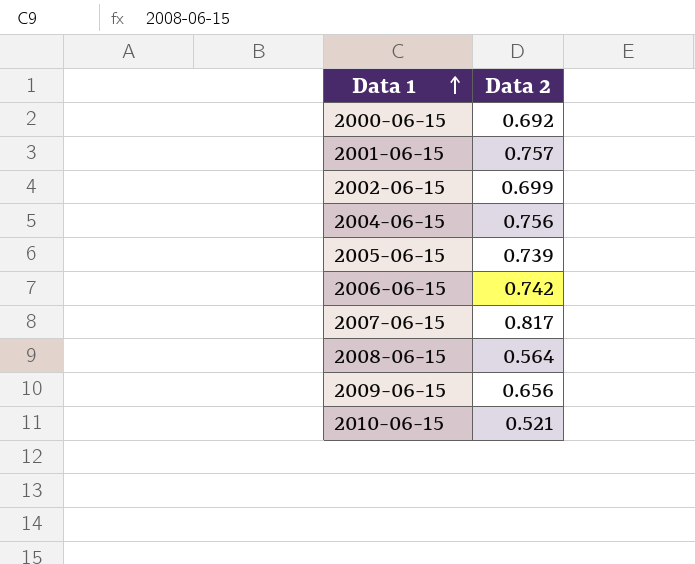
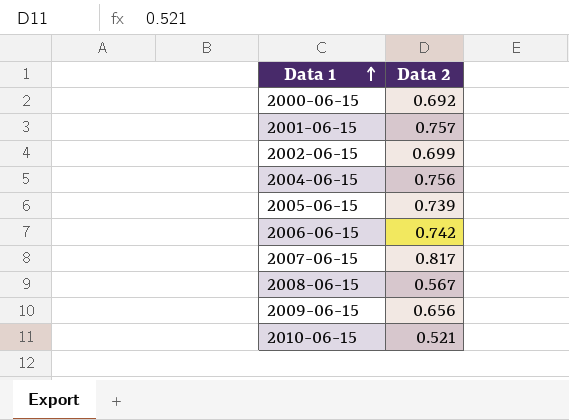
2008-06-15 | Data 2: 0.564 -> 0.567

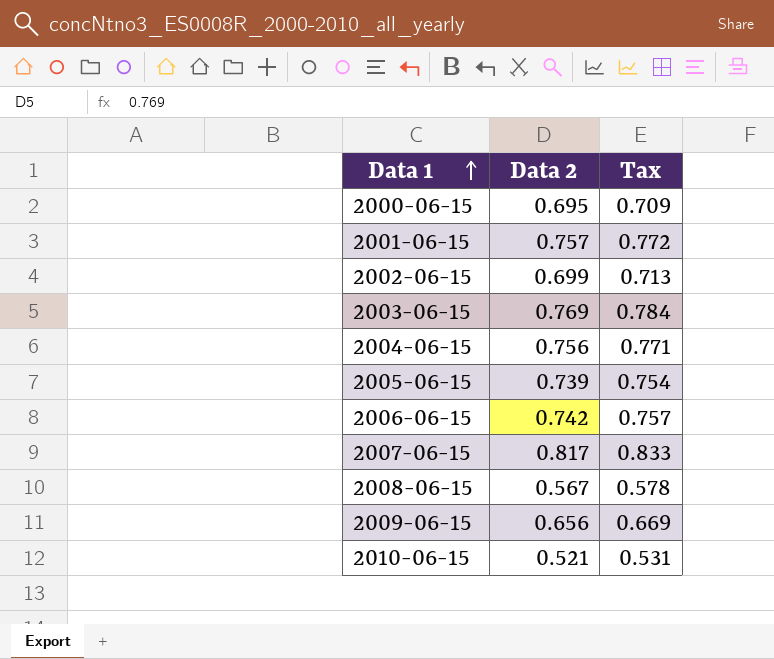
column Tax | formula: none -> [Data 2] * 1.02
2000-06-15 | Data 2: 0.692 -> 0.695
row 2003-06-15: none -> 0.769 | 0.784

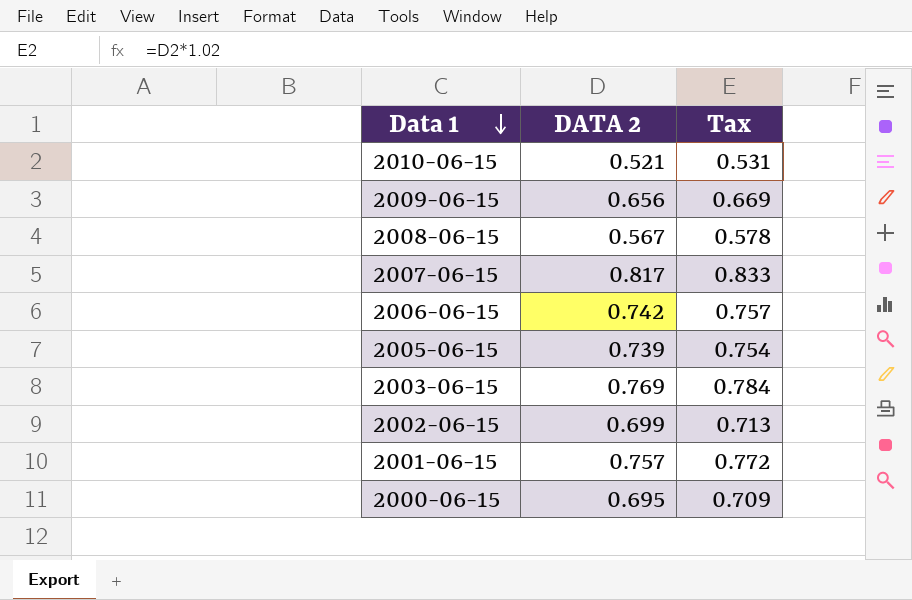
row order: Data 1 ascending -> Data 1 descending
column name: Data 2 -> DATA 2
row 2004-06-15: 0.756 | 0.771 -> none

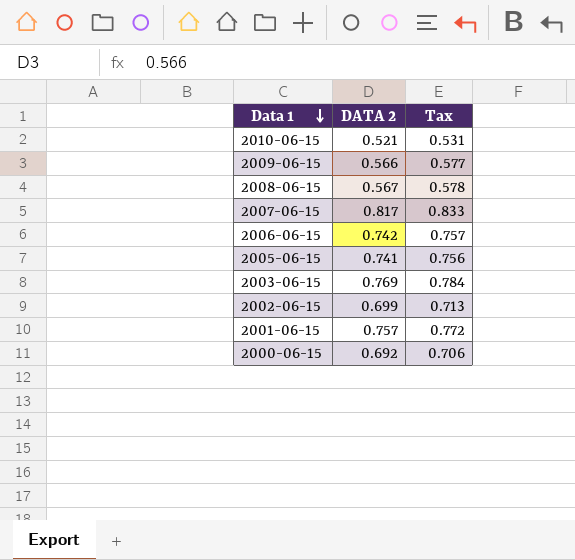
2009-06-15 | DATA 2: 0.656 -> 0.566
2009-06-15 | Tax: 0.669 -> 0.577
2005-06-15 | DATA 2: 0.739 -> 0.741
2005-06-15 | Tax: 0.754 -> 0.756
2000-06-15 | DATA 2: 0.695 -> 0.692
2000-06-15 | Tax: 0.709 -> 0.706

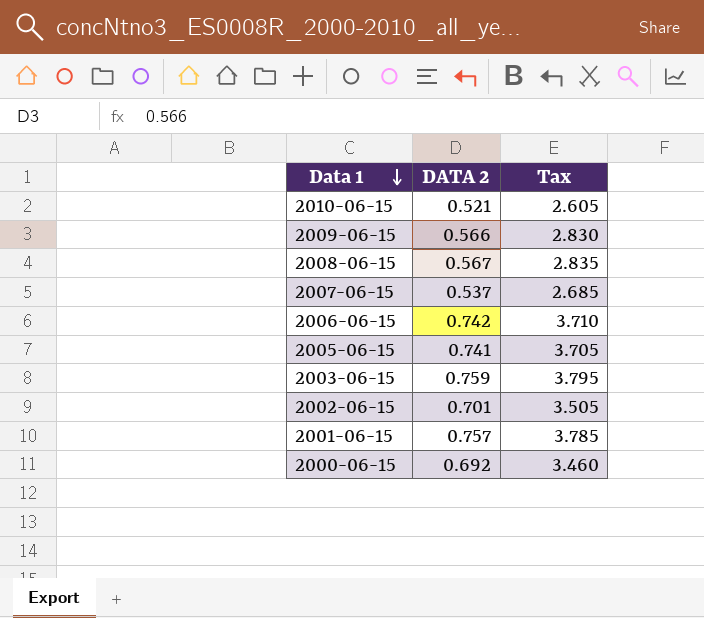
column Tax | formula: [DATA 2] * 1.02 -> [DATA 2] * 5
2007-06-15 | DATA 2: 0.817 -> 0.537
2003-06-15 | DATA 2: 0.769 -> 0.759
2002-06-15 | DATA 2: 0.699 -> 0.701

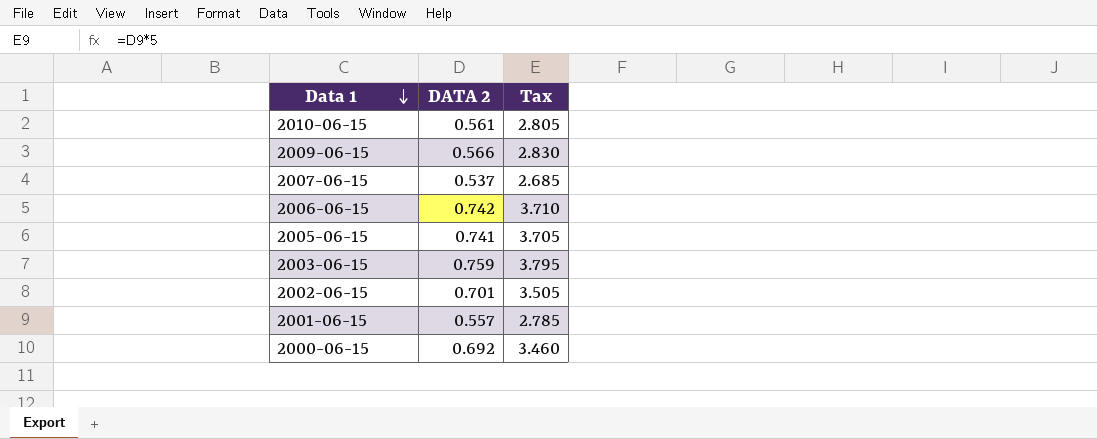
row 2008-06-15: 0.567 | 2.835 -> none
2010-06-15 | DATA 2: 0.521 -> 0.561
2010-06-15 | Tax: 2.605 -> 2.805
2001-06-15 | DATA 2: 0.757 -> 0.557
2001-06-15 | Tax: 3.785 -> 2.785

